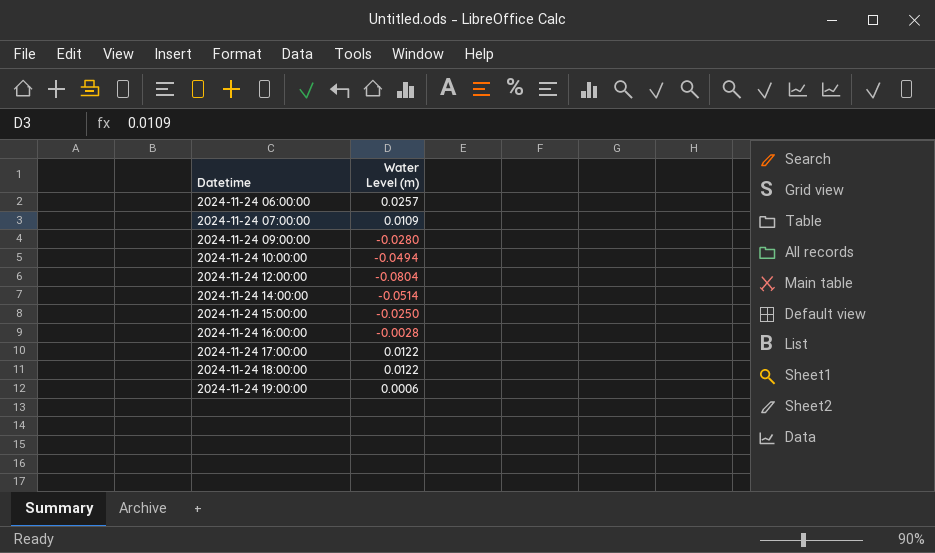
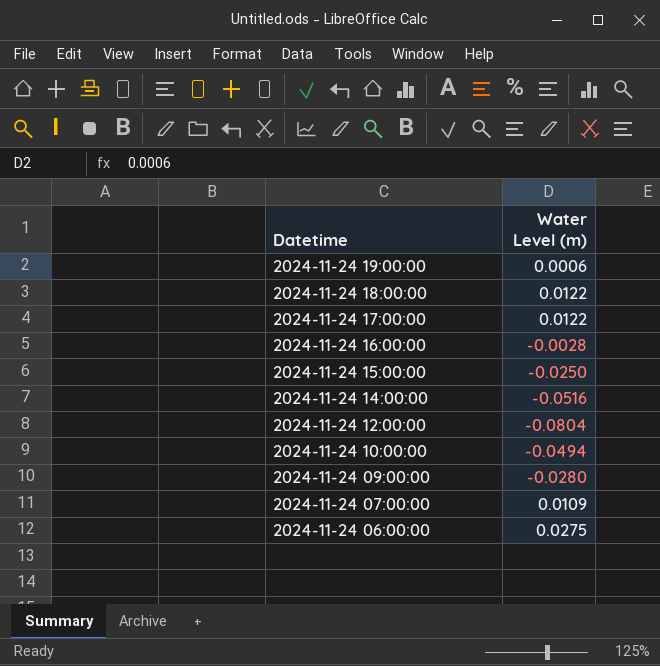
row order: Datetime ascending -> Datetime descending
2024-11-24 14:00:00 | Water Level (m): -0.0514 -> -0.0516
2024-11-24 06:00:00 | Water Level (m): 0.0257 -> 0.0275

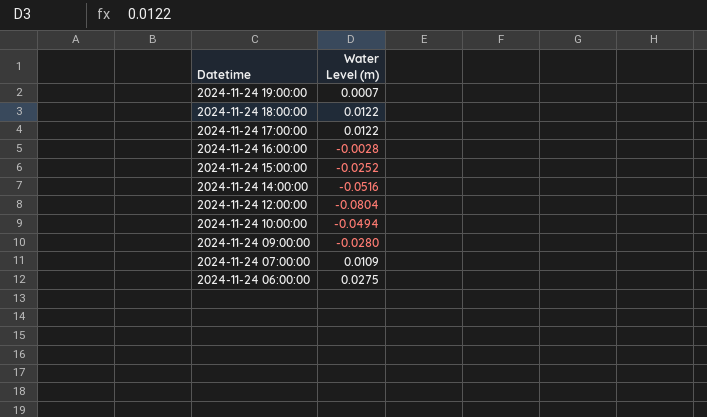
2024-11-24 19:00:00 | Water Level (m): 0.0006 -> 0.0007
2024-11-24 15:00:00 | Water Level (m): -0.0250 -> -0.0252

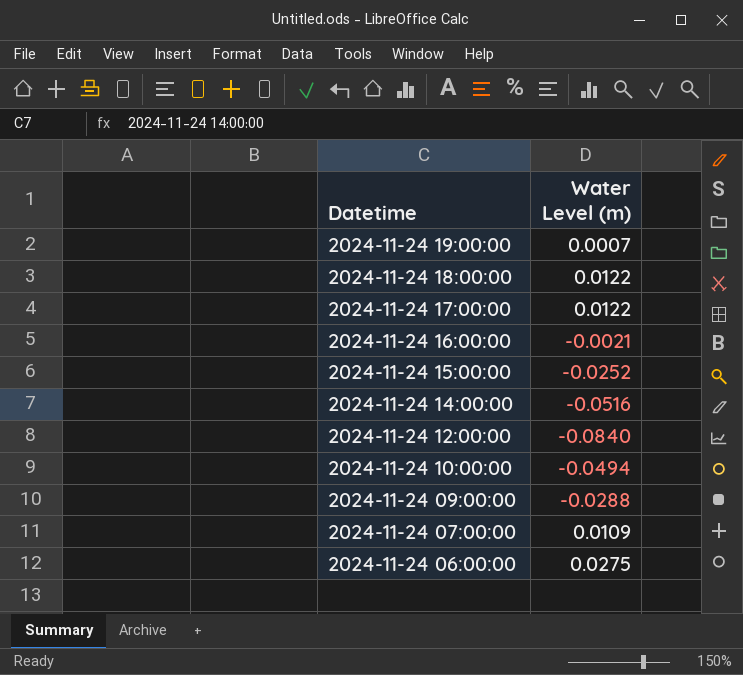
2024-11-24 16:00:00 | Water Level (m): -0.0028 -> -0.0021
2024-11-24 12:00:00 | Water Level (m): -0.0804 -> -0.0840
2024-11-24 09:00:00 | Water Level (m): -0.0280 -> -0.0288

